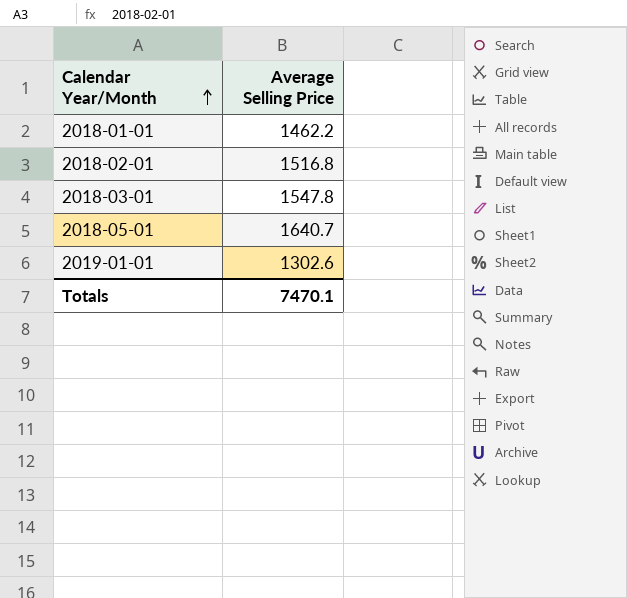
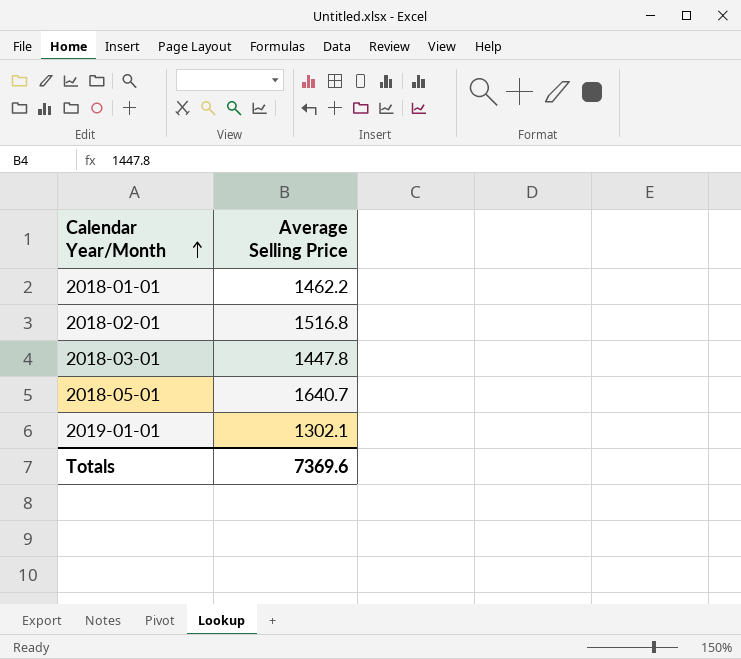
2018-03-01 | Average Selling Price: 1547.8 -> 1447.8
2019-01-01 | Average Selling Price: 1302.6 -> 1302.1
Totals | Average Selling Price: 7470.1 -> 7369.6

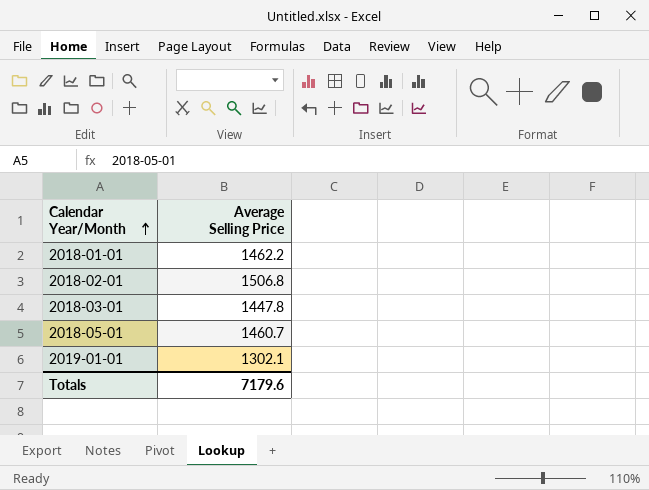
2018-02-01 | Average Selling Price: 1516.8 -> 1506.8
2018-05-01 | Average Selling Price: 1640.7 -> 1460.7
Totals | Average Selling Price: 7369.6 -> 7179.6

